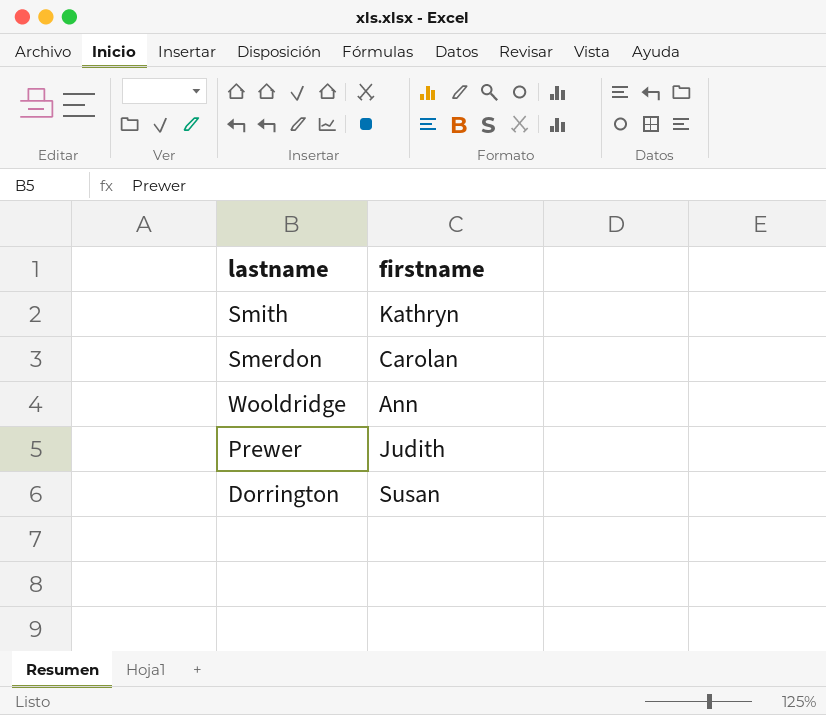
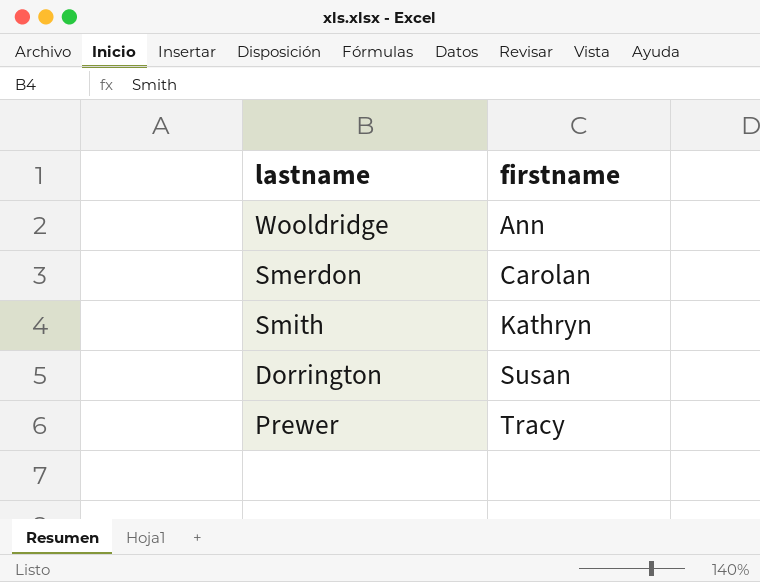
row order: none -> firstname ascending
Prewer | firstname: Judith -> Tracy

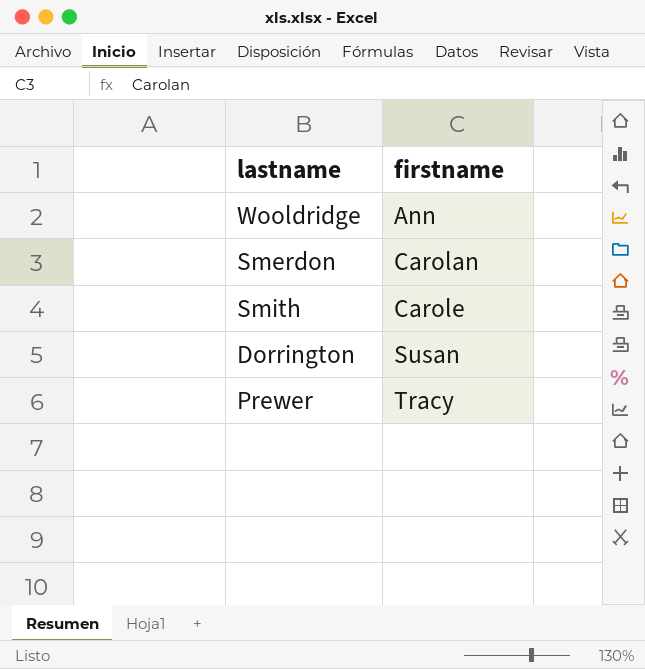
Smith | firstname: Kathryn -> Carole

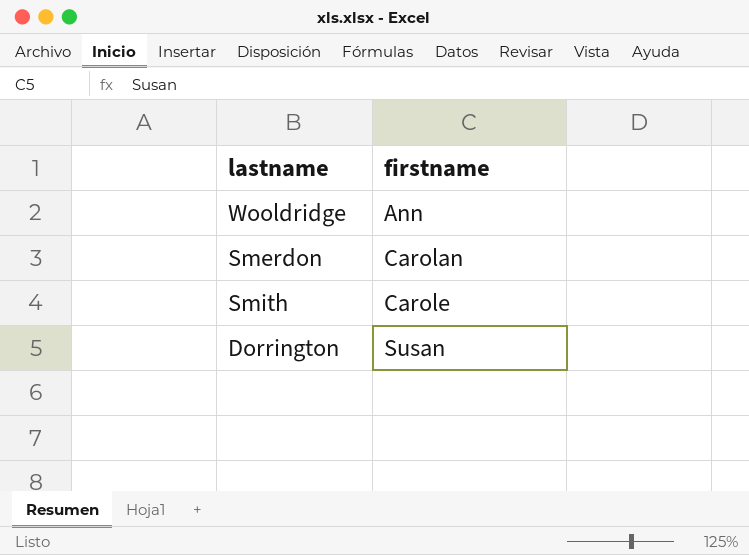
row Prewer: Tracy -> none

